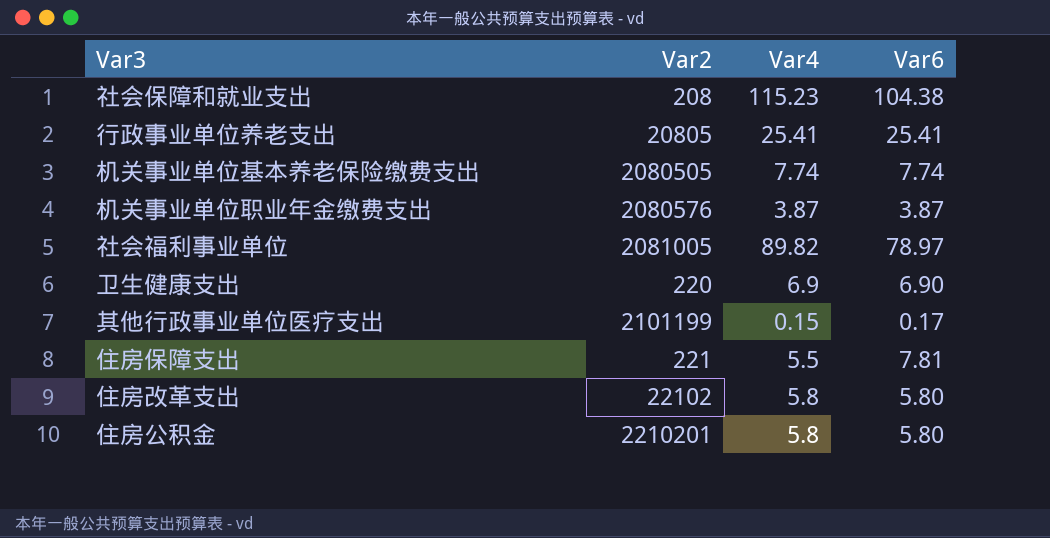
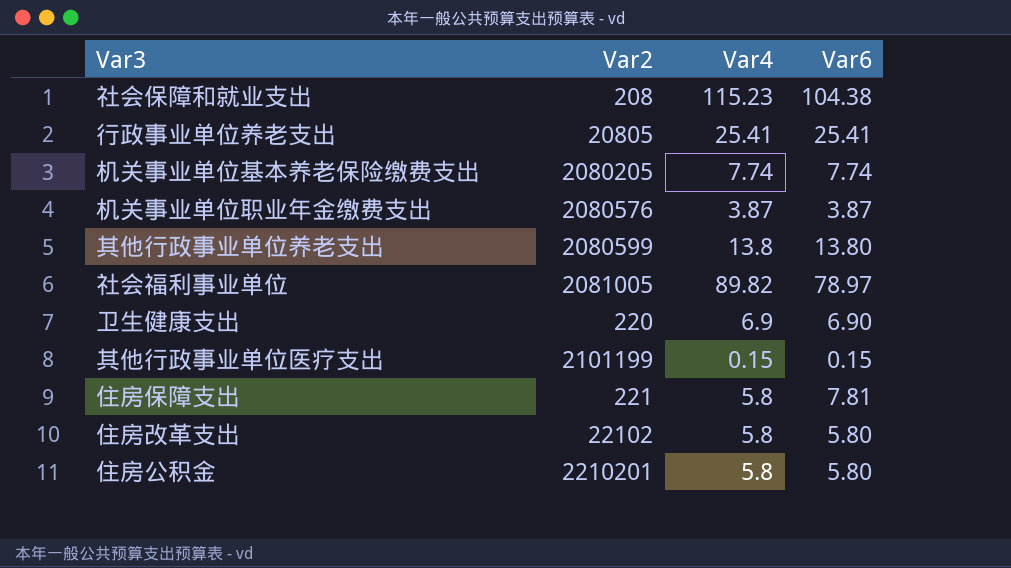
机关事业单位基本养老保险缴费支出 | Var2: 2080505 -> 2080205
row 其他行政事业单位养老支出: none -> 2080599 | 13.8 | 13.80
其他行政事业单位医疗支出 | Var6: 0.17 -> 0.15
住房保障支出 | Var4: 5.5 -> 5.8

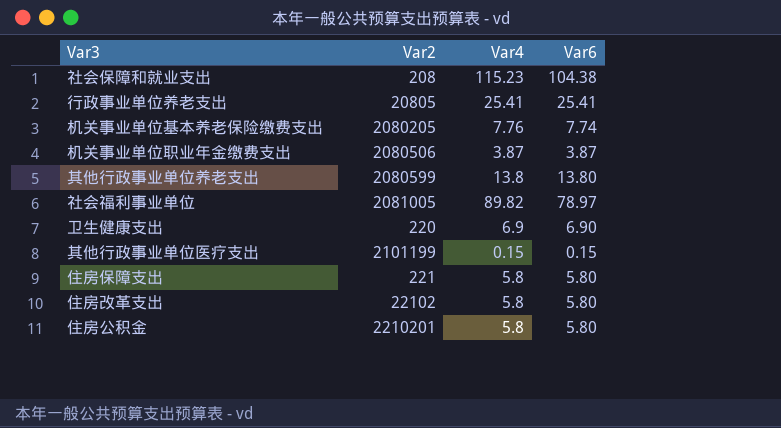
机关事业单位基本养老保险缴费支出 | Var4: 7.74 -> 7.76
机关事业单位职业年金缴费支出 | Var2: 2080576 -> 2080506
住房保障支出 | Var6: 7.81 -> 5.80

